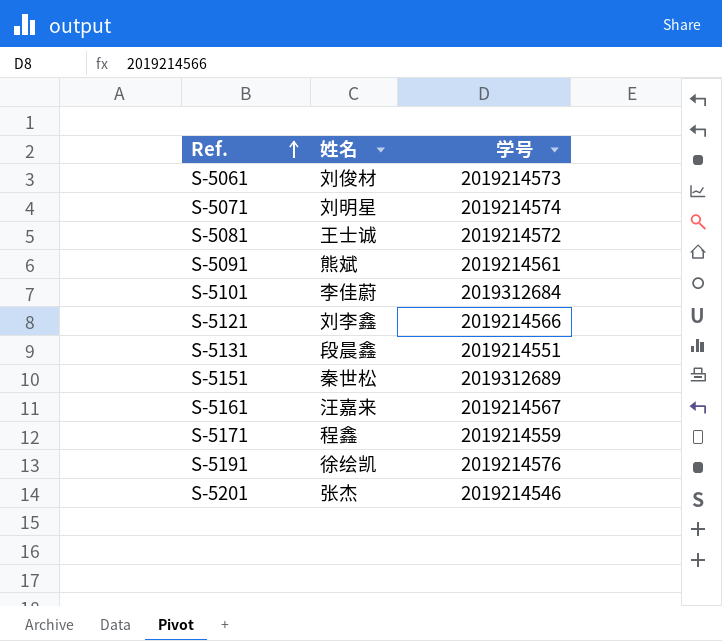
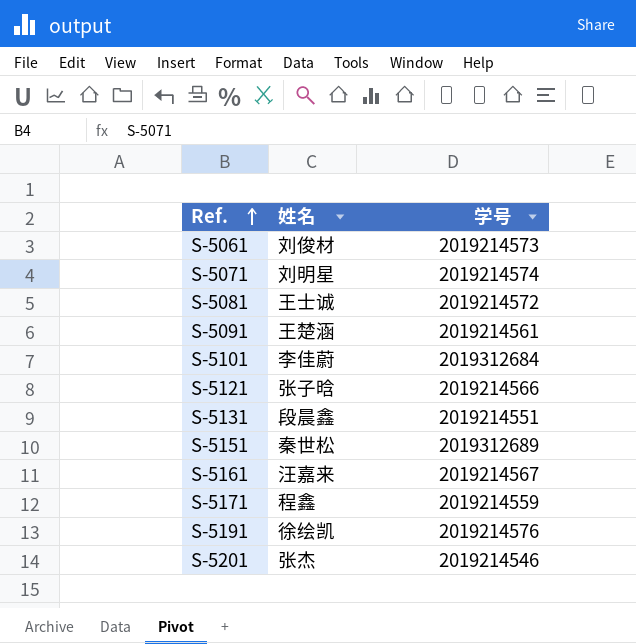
S-5091 | 姓名: 熊斌 -> 王楚涵
S-5121 | 姓名: 刘李鑫 -> 张子晗

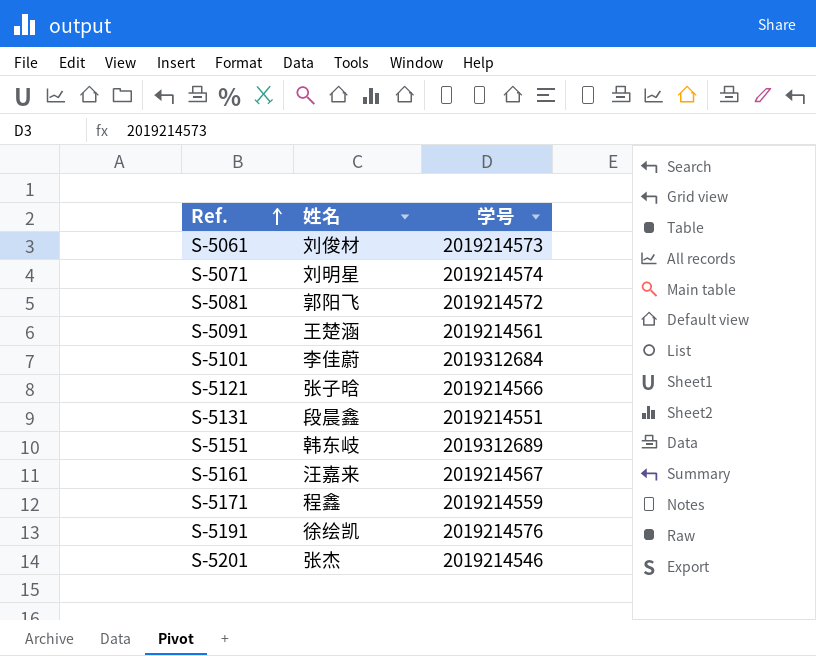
S-5081 | 姓名: 王士诚 -> 郭阳飞
S-5151 | 姓名: 秦世松 -> 韩东岐

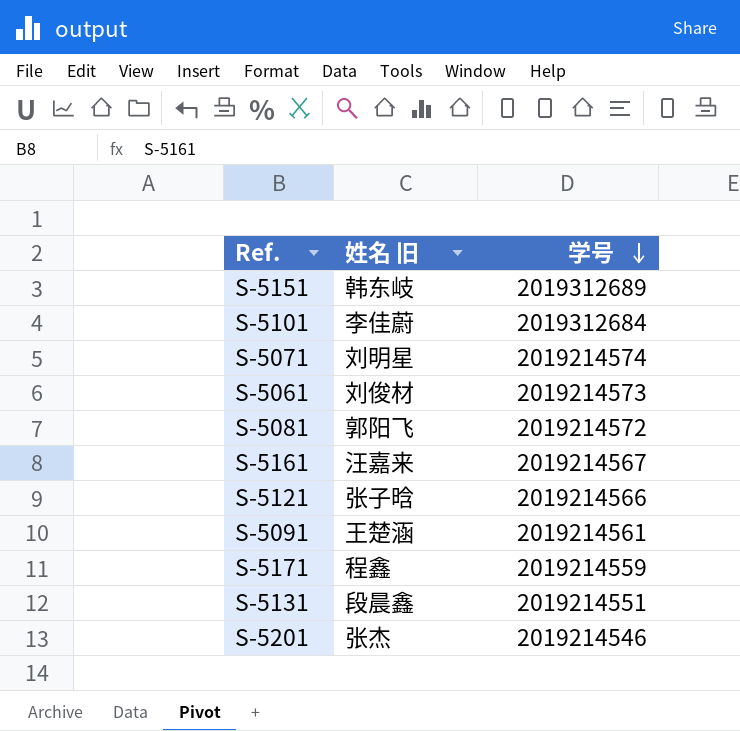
row order: Ref. ascending -> 学号 descending
column name: 姓名 -> 姓名 旧
row S-5191: 徐绘凯 | 2019214576 -> none

